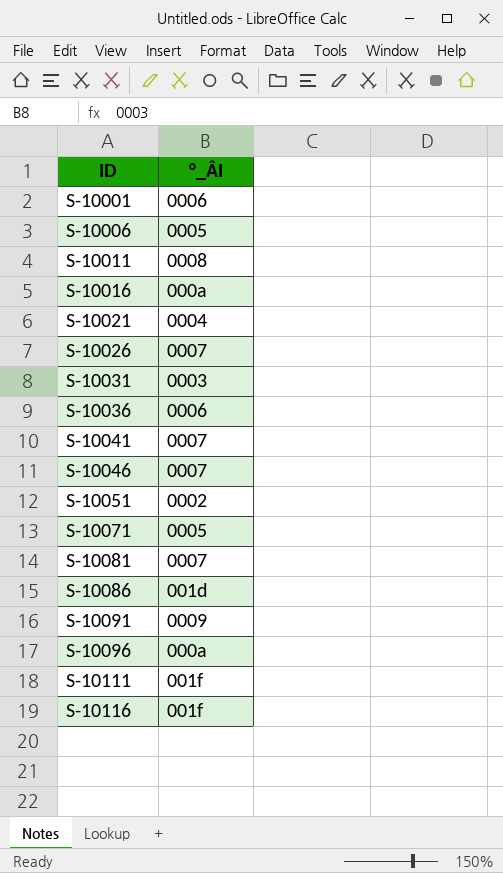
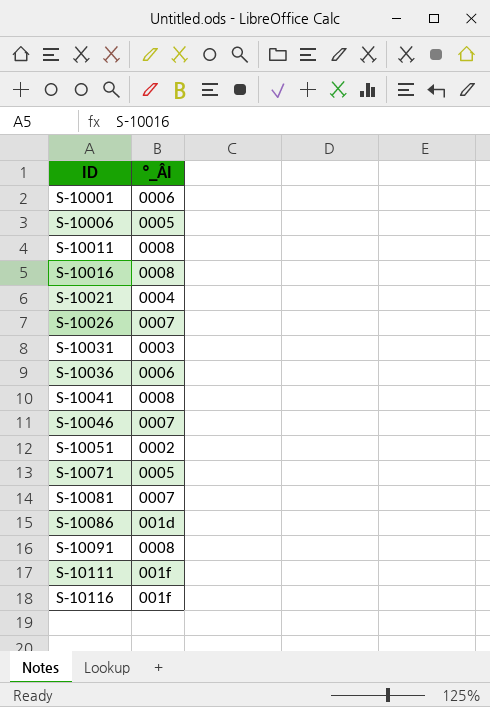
row S-10096: 000a -> none
S-10016 | °_ÂI: 000a -> 0008
S-10041 | °_ÂI: 0007 -> 0008
S-10091 | °_ÂI: 0009 -> 0008

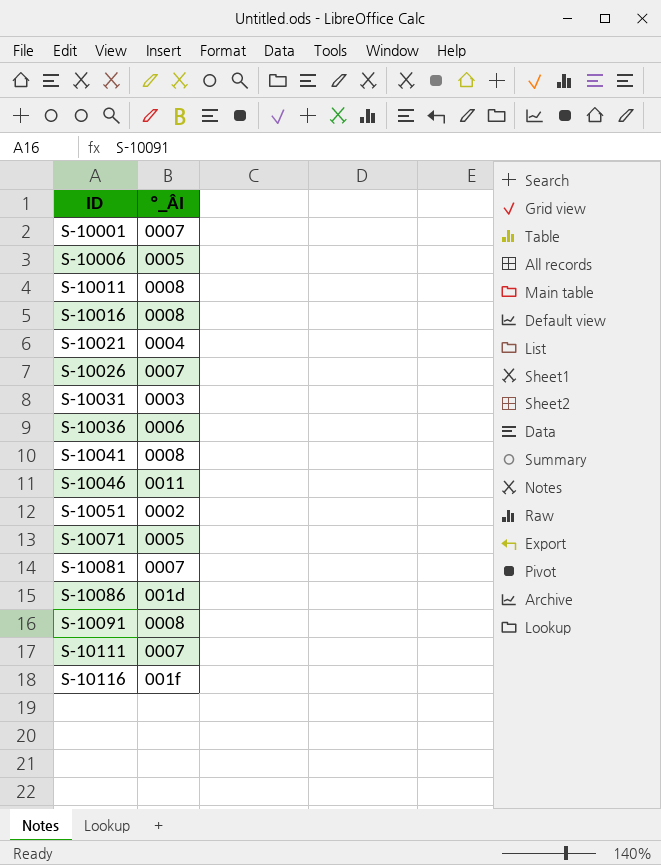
S-10001 | °_ÂI: 0006 -> 0007
S-10046 | °_ÂI: 0007 -> 0011
S-10111 | °_ÂI: 001f -> 0007

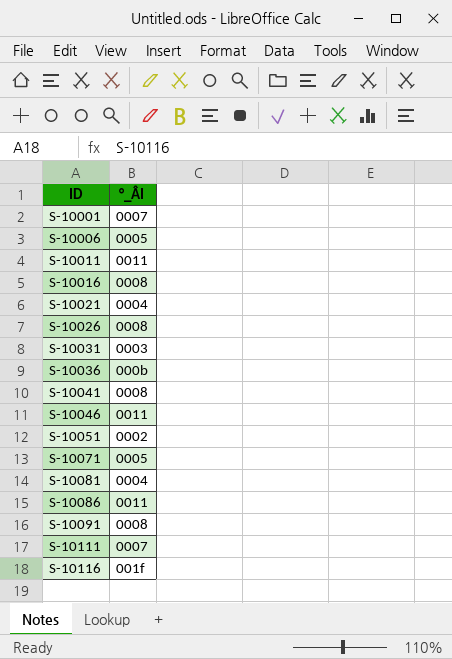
S-10011 | °_ÂI: 0008 -> 0011
S-10026 | °_ÂI: 0007 -> 0008
S-10036 | °_ÂI: 0006 -> 000b
S-10081 | °_ÂI: 0007 -> 0004
S-10086 | °_ÂI: 001d -> 0011

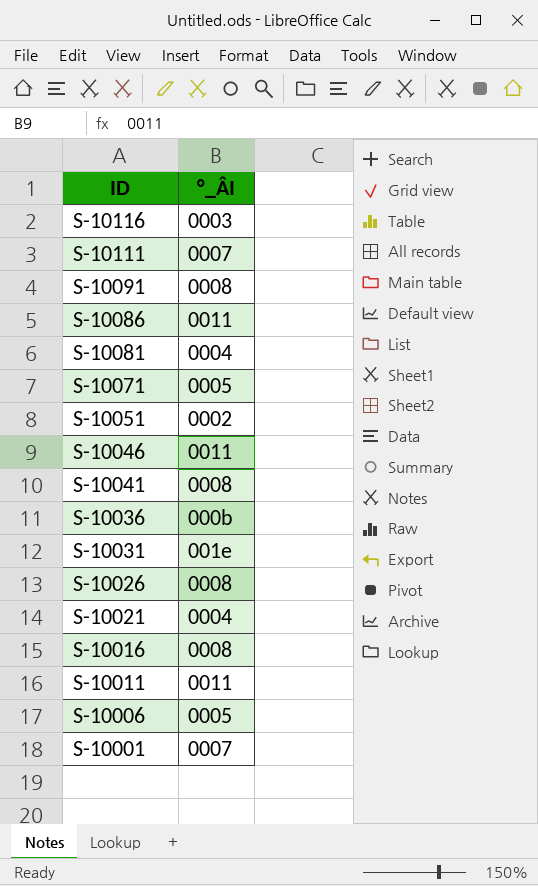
row order: ID ascending -> ID descending
S-10116 | °_ÂI: 001f -> 0003
S-10031 | °_ÂI: 0003 -> 001e

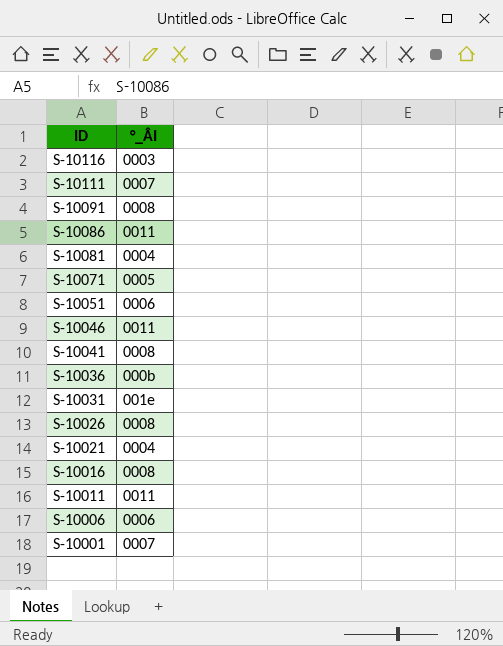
S-10051 | °_ÂI: 0002 -> 0006
S-10006 | °_ÂI: 0005 -> 0006

